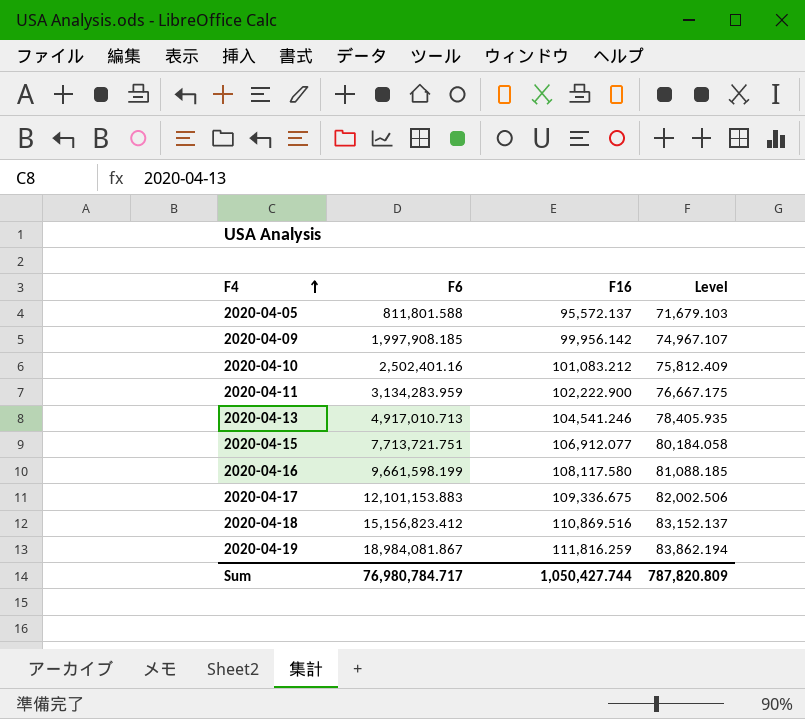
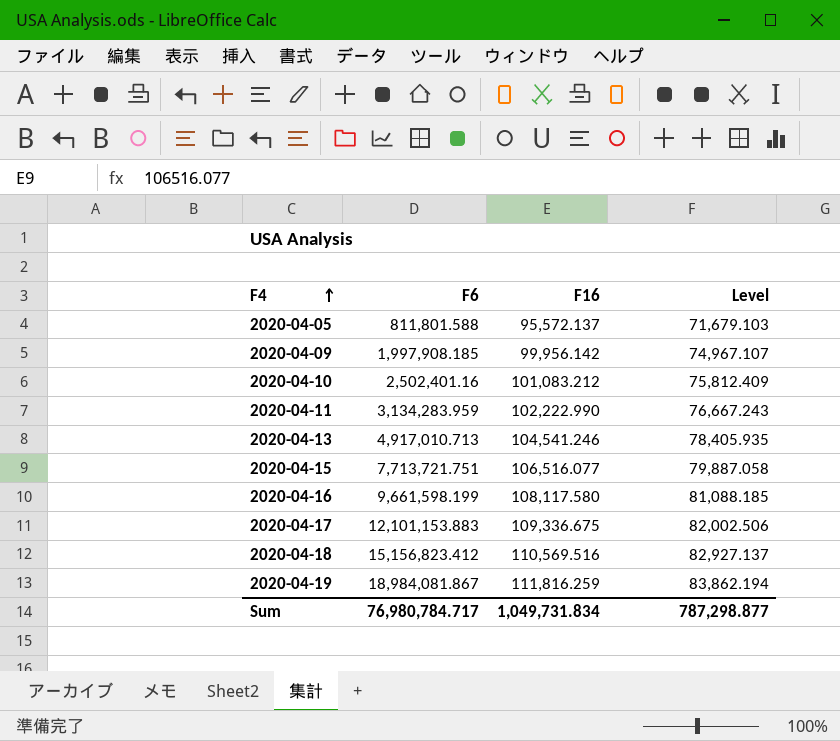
2020-04-11 | F16: 102,222.900 -> 102,222.990
2020-04-11 | Level: 76,667.175 -> 76,667.243
2020-04-15 | F16: 106,912.077 -> 106,516.077
2020-04-15 | Level: 80,184.058 -> 79,887.058
2020-04-18 | F16: 110,869.516 -> 110,569.516
2020-04-18 | Level: 83,152.137 -> 82,927.137
Sum | F16: 1,050,427.744 -> 1,049,731.834
Sum | Level: 787,820.809 -> 787,298.877

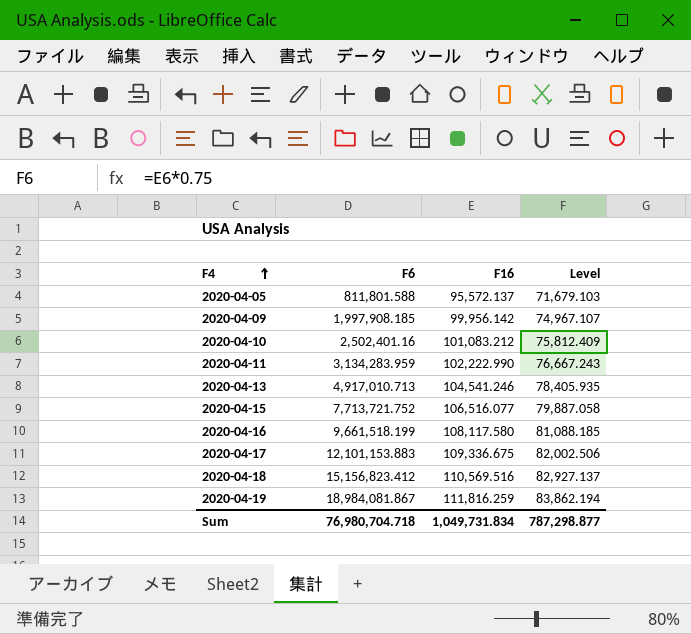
2020-04-15 | F6: 7,713,721.751 -> 7,713,721.752
2020-04-16 | F6: 9,661,598.199 -> 9,661,518.199
Sum | F6: 76,980,784.717 -> 76,980,704.718

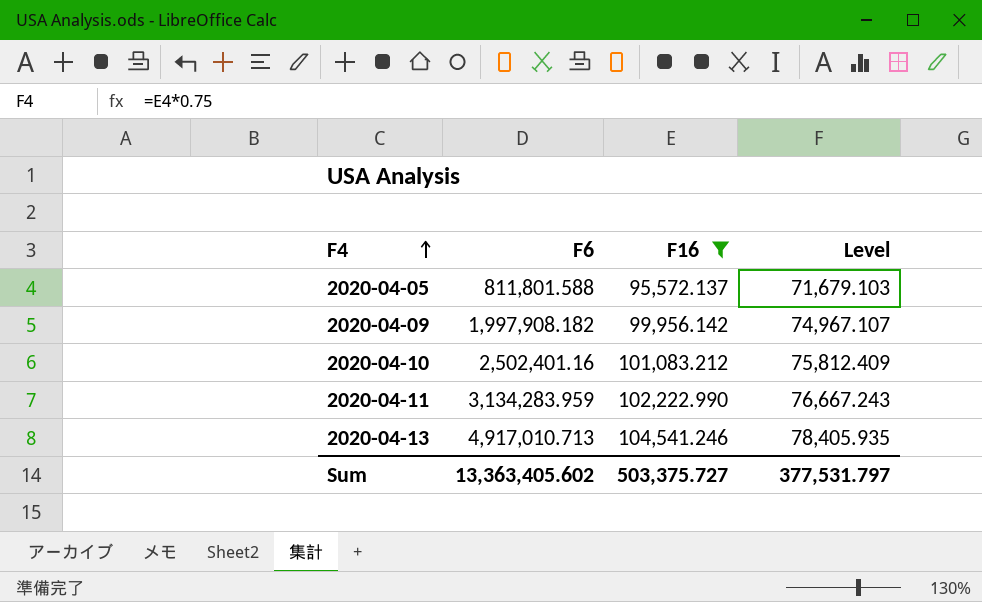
filter: none -> F16 <= 104,541.246
2020-04-09 | F6: 1,997,908.185 -> 1,997,908.182
Sum | F6: 76,980,704.718 -> 13,363,405.602
Sum | F16: 1,049,731.834 -> 503,375.727
Sum | Level: 787,298.877 -> 377,531.797

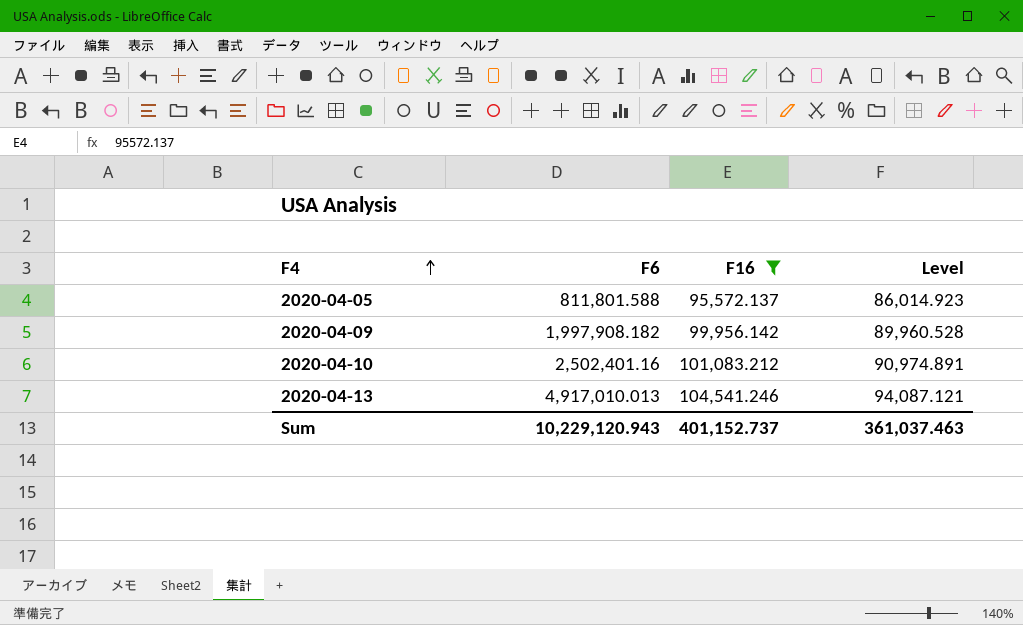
column Level | formula: [F16] * 0.75 -> [F16] * 0.9
row 2020-04-11: 3,134,283.959 | 102,222.990 | 76,667.243 -> none
2020-04-13 | F6: 4,917,010.713 -> 4,917,010.013
Sum | F6: 13,363,405.602 -> 10,229,120.943
Sum | F16: 503,375.727 -> 401,152.737
Sum | Level: 377,531.797 -> 361,037.463

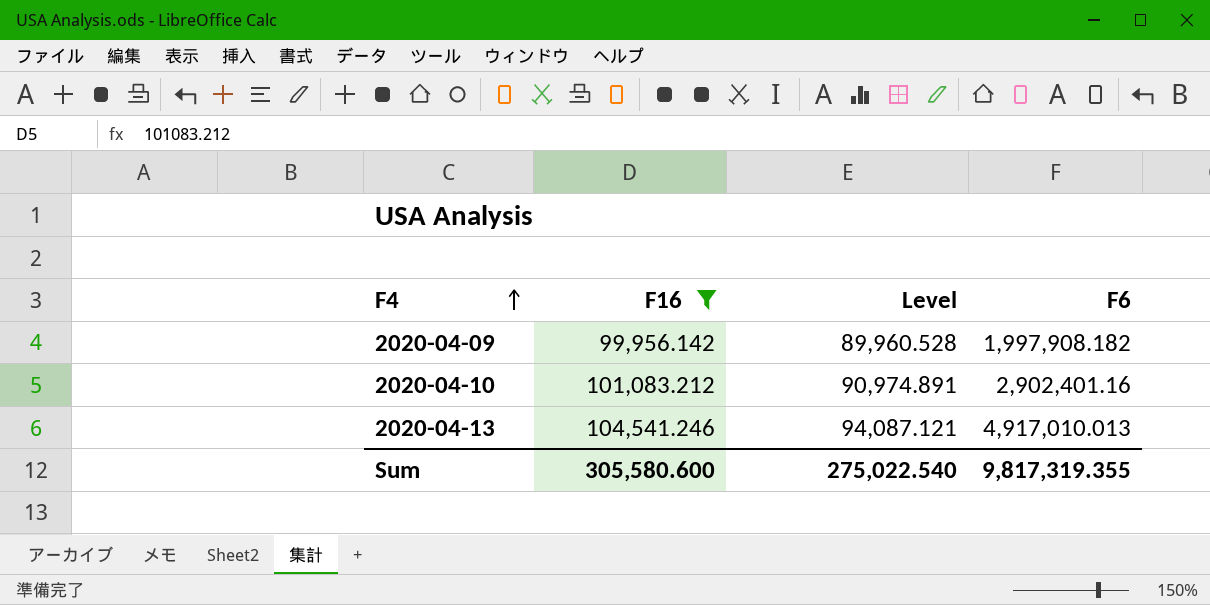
column F6 | position: 2 -> 4
row 2020-04-05: 811,801.588 | 95,572.137 | 86,014.923 -> none
2020-04-10 | F6: 2,502,401.16 -> 2,902,401.16
Sum | F16: 401,152.737 -> 305,580.600
Sum | Level: 361,037.463 -> 275,022.540
Sum | F6: 10,229,120.943 -> 9,817,319.355

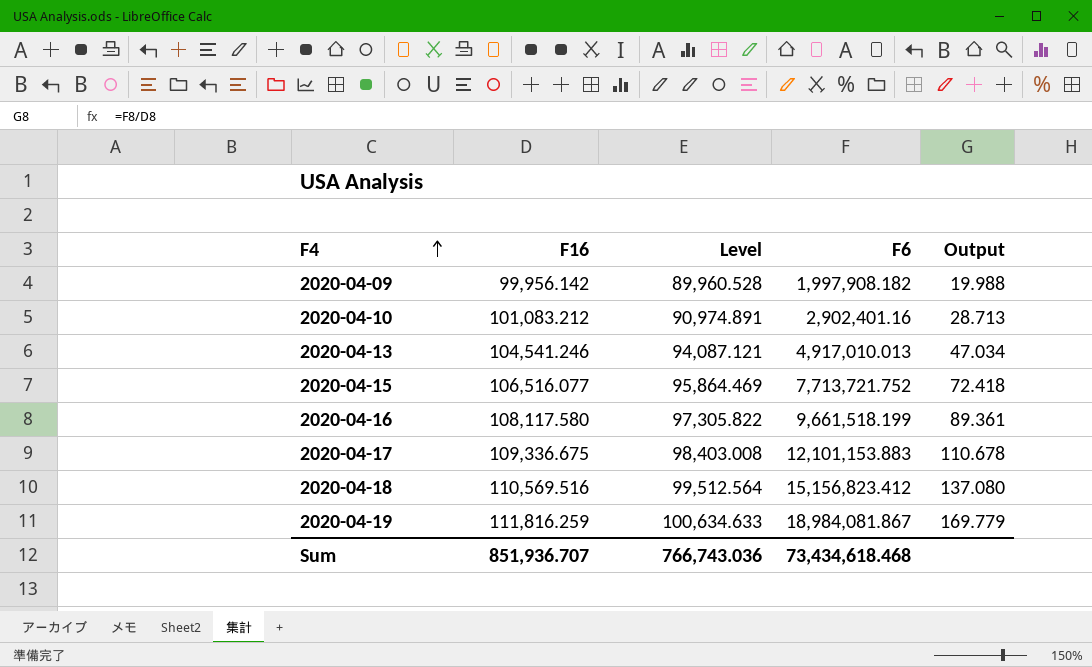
filter: F16 <= 104,541.246 -> none
column Output | formula: none -> [F6] / [F16]
Sum | F16: 305,580.600 -> 851,936.707
Sum | Level: 275,022.540 -> 766,743.036
Sum | F6: 9,817,319.355 -> 73,434,618.468

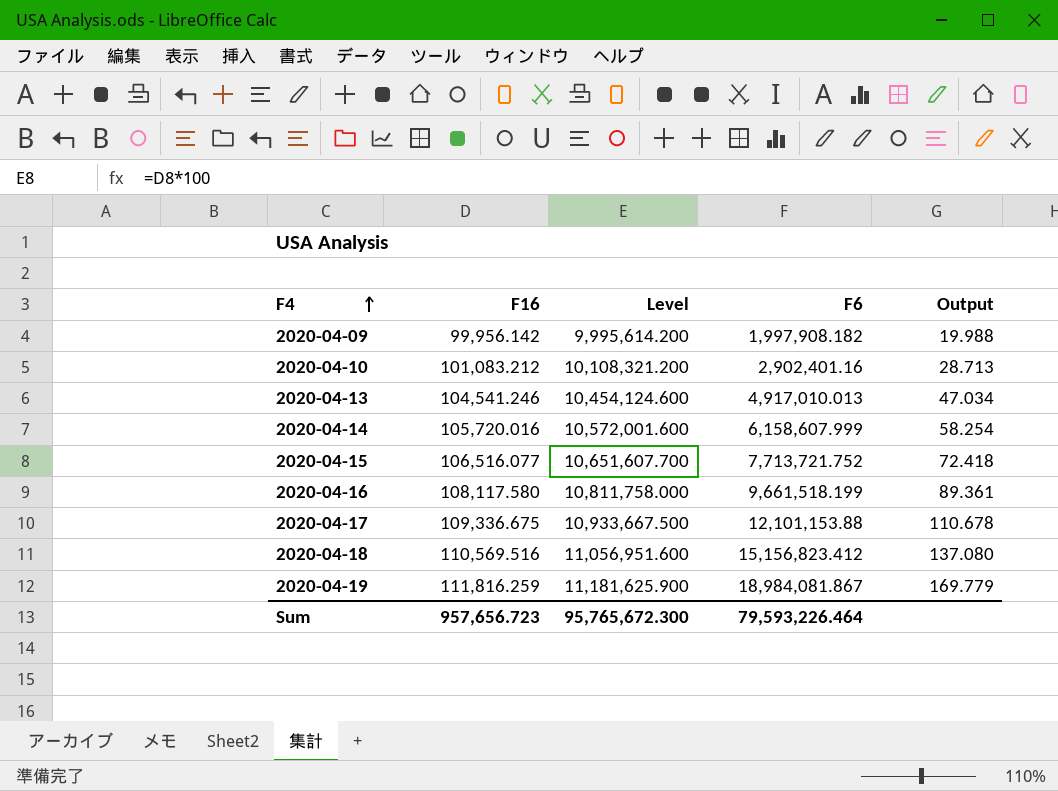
column Level | formula: [F16] * 0.9 -> [F16] * 100
row 2020-04-14: none -> 105,720.016 | 10,572,001.600 | 6,158,607.999 | 58.254
2020-04-17 | F6: 12,101,153.883 -> 12,101,153.88
Sum | F16: 851,936.707 -> 957,656.723
Sum | Level: 766,743.036 -> 95,765,672.300
Sum | F6: 73,434,618.468 -> 79,593,226.464

